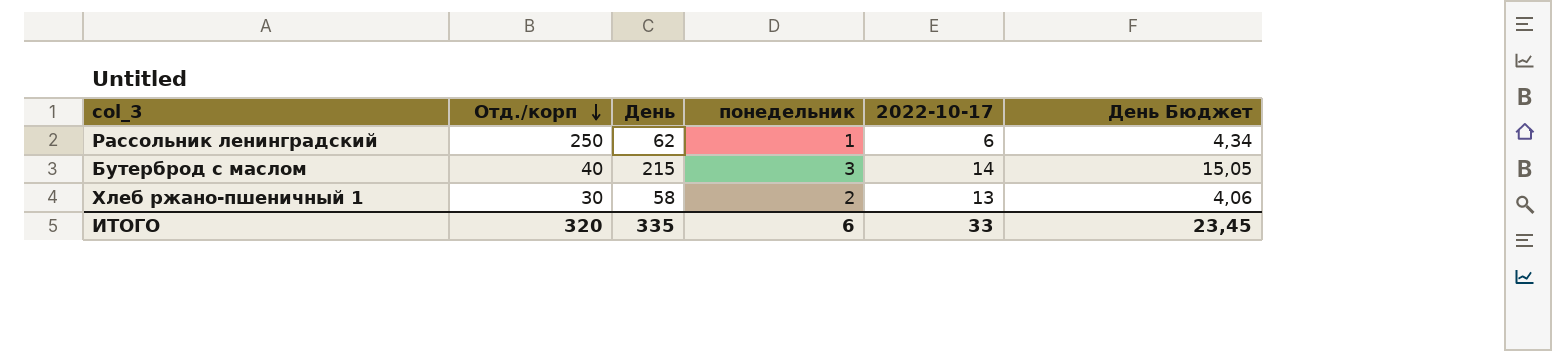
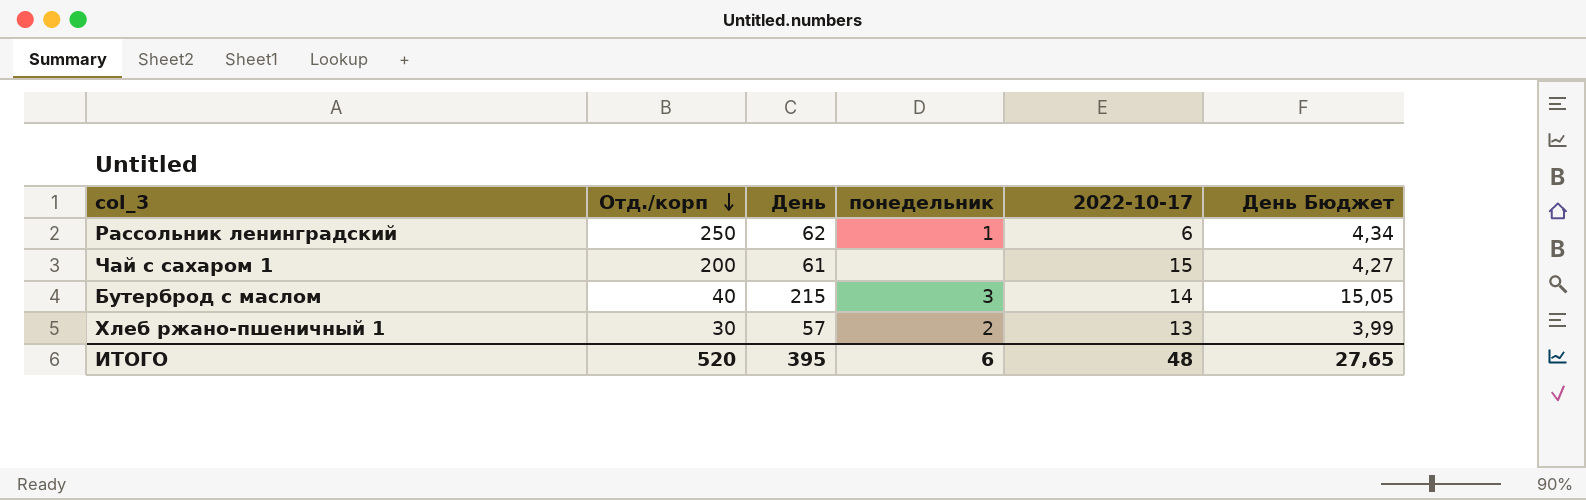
row Чай с сахаром 1: none -> 200 | 61 | none | 15 | 4,27
Хлеб ржано-пшеничный 1 | День: 58 -> 57
Хлеб ржано-пшеничный 1 | День Бюджет: 4,06 -> 3,99
ИТОГО | Отд./корп: 320 -> 520
ИТОГО | День: 335 -> 395
ИТОГО | 2022-10-17: 33 -> 48
ИТОГО | День Бюджет: 23,45 -> 27,65

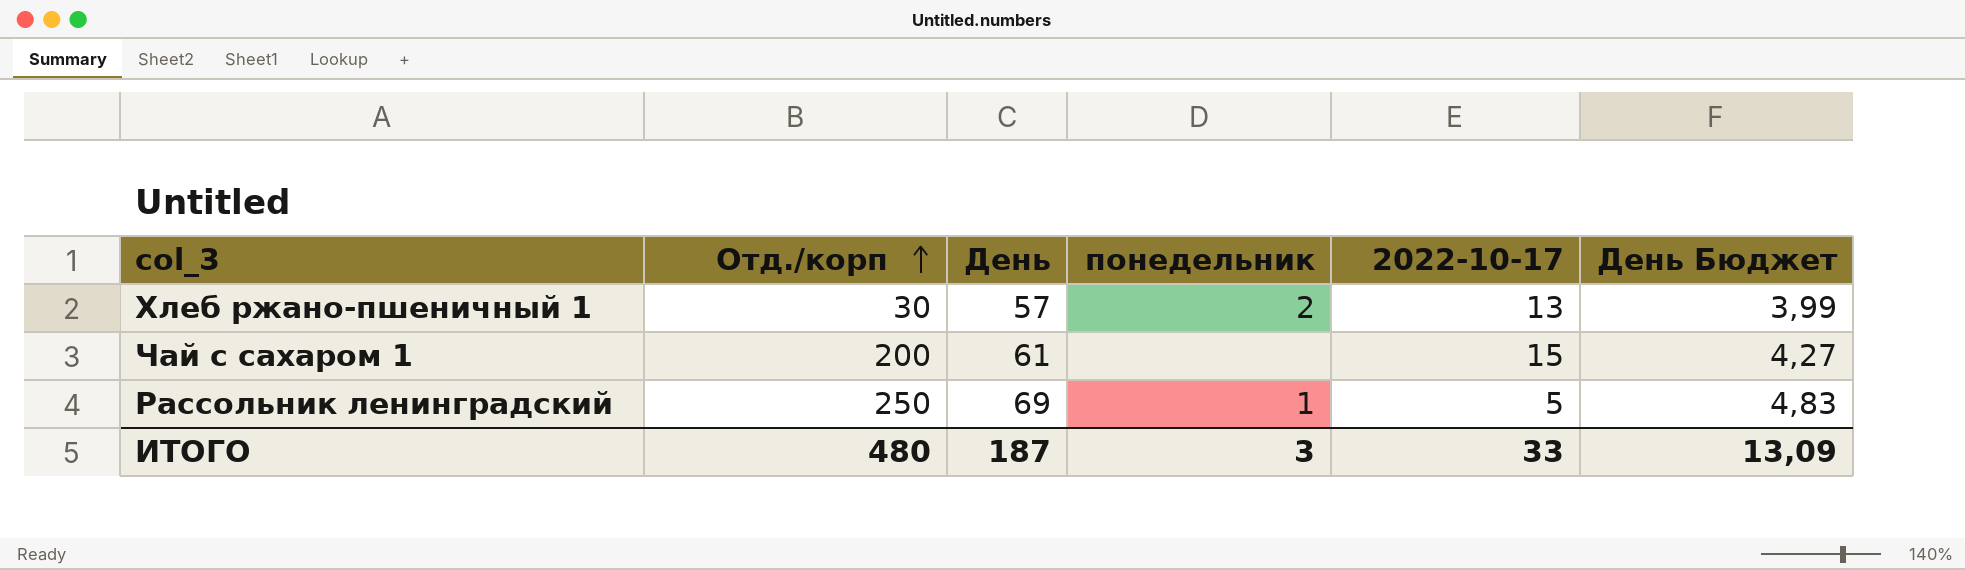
row order: Отд./корп descending -> Отд./корп ascending
row Бутерброд с маслом: 40 | 215 | 3 | 14 | 15,05 -> none
Рассольник ленинградский | День: 62 -> 69
Рассольник ленинградский | 2022-10-17: 6 -> 5
Рассольник ленинградский | День Бюджет: 4,34 -> 4,83
ИТОГО | Отд./корп: 520 -> 480
ИТОГО | День: 395 -> 187
ИТОГО | понедельник: 6 -> 3
ИТОГО | 2022-10-17: 48 -> 33
ИТОГО | День Бюджет: 27,65 -> 13,09

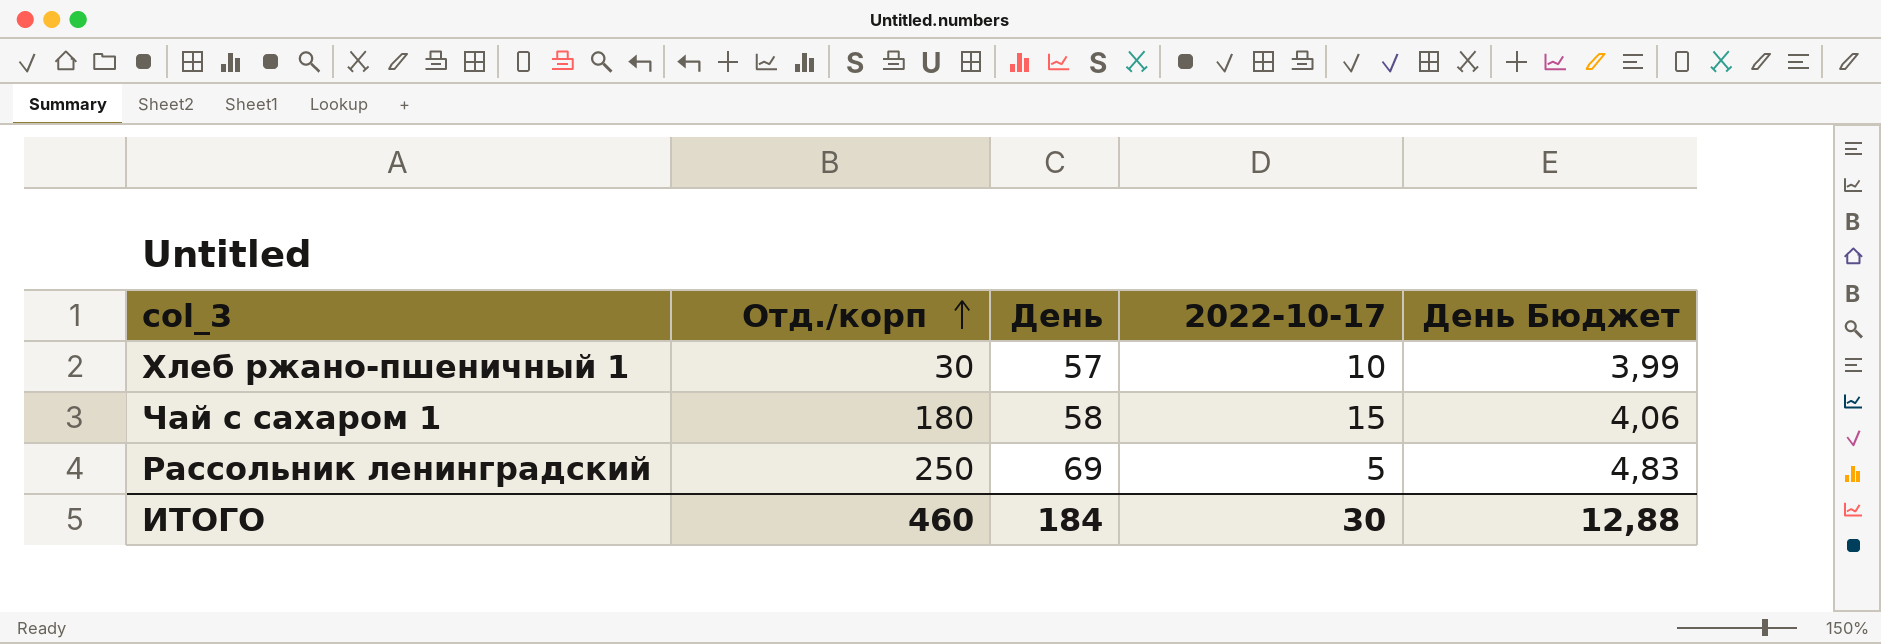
column понедельник | position: 4 -> none
Хлеб ржано-пшеничный 1 | 2022-10-17: 13 -> 10
Чай с сахаром 1 | Отд./корп: 200 -> 180
Чай с сахаром 1 | День: 61 -> 58
Чай с сахаром 1 | День Бюджет: 4,27 -> 4,06
ИТОГО | Отд./корп: 480 -> 460
ИТОГО | День: 187 -> 184
ИТОГО | 2022-10-17: 33 -> 30
ИТОГО | День Бюджет: 13,09 -> 12,88

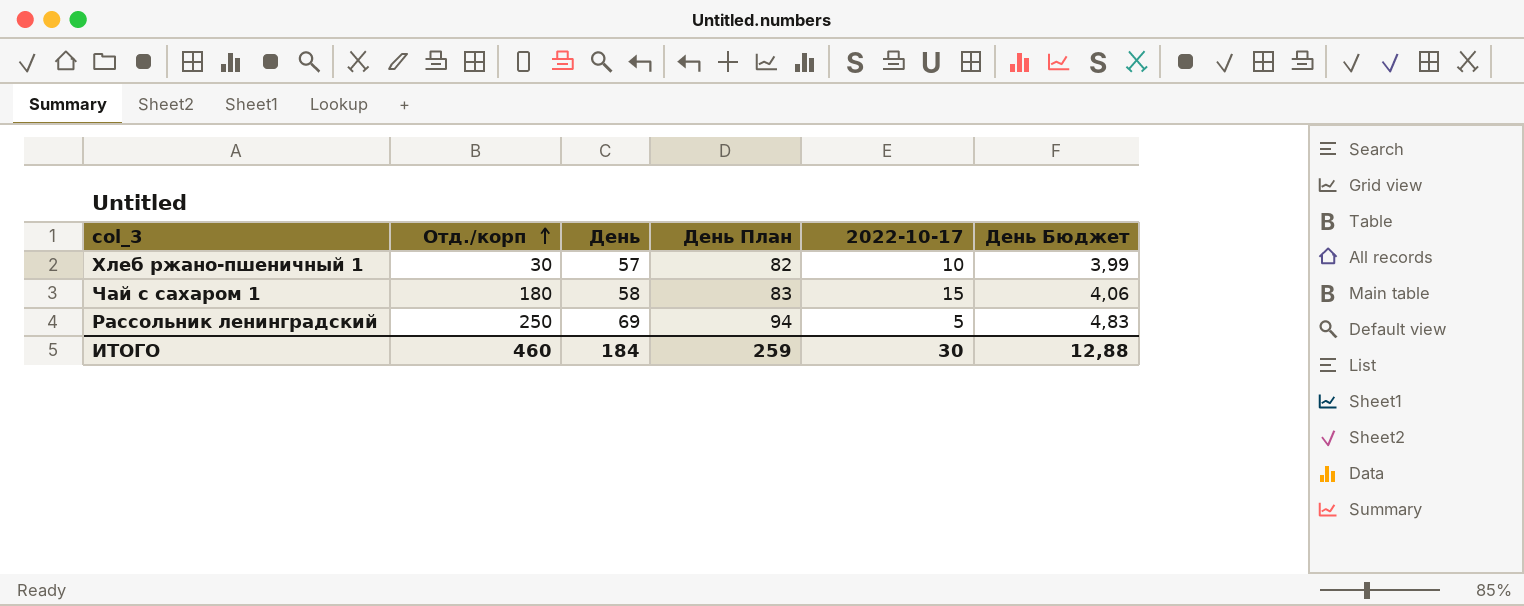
column День План | formula: none -> [День] + 25

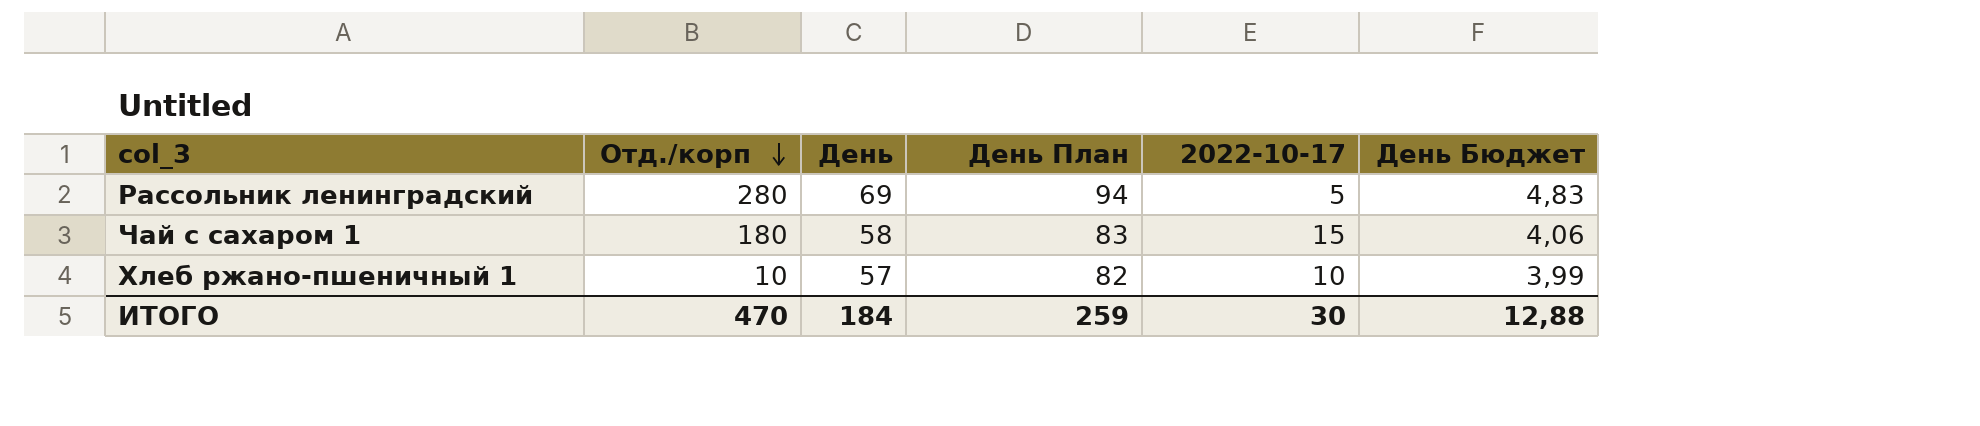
row order: Отд./корп ascending -> Отд./корп descending
Рассольник ленинградский | Отд./корп: 250 -> 280
Хлеб ржано-пшеничный 1 | Отд./корп: 30 -> 10
ИТОГО | Отд./корп: 460 -> 470

